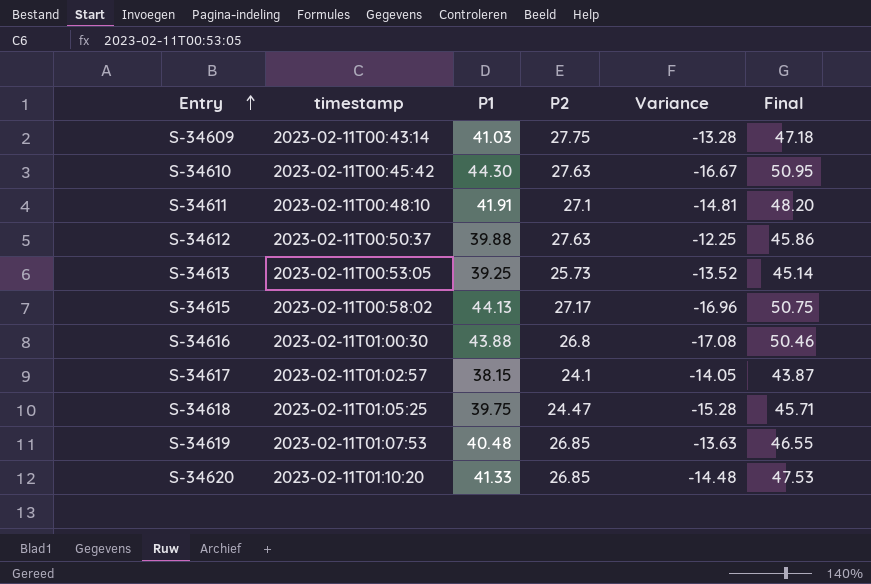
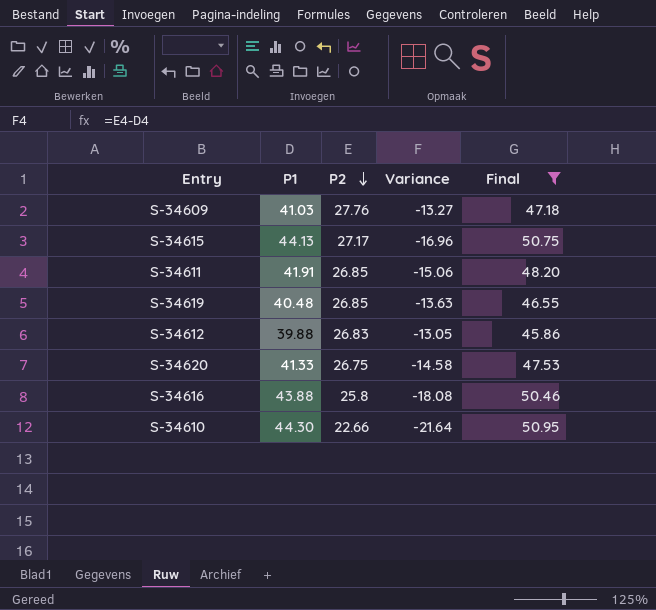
filter: none -> Final >= 45.86
row order: Entry ascending -> P2 descending
column timestamp | position: 2 -> none
S-34609 | P2: 27.75 -> 27.76
S-34609 | Variance: -13.28 -> -13.27
S-34611 | P2: 27.1 -> 26.85
S-34611 | Variance: -14.81 -> -15.06
S-34612 | P2: 27.63 -> 26.83
S-34612 | Variance: -12.25 -> -13.05
S-34620 | P2: 26.85 -> 26.75
S-34620 | Variance: -14.48 -> -14.58
S-34616 | P2: 26.8 -> 25.8
S-34616 | Variance: -17.08 -> -18.08
S-34610 | P2: 27.63 -> 22.66
S-34610 | Variance: -16.67 -> -21.64

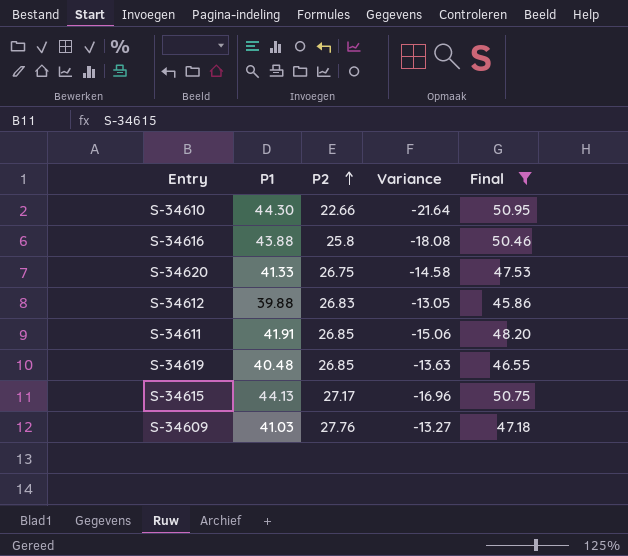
row order: P2 descending -> P2 ascending

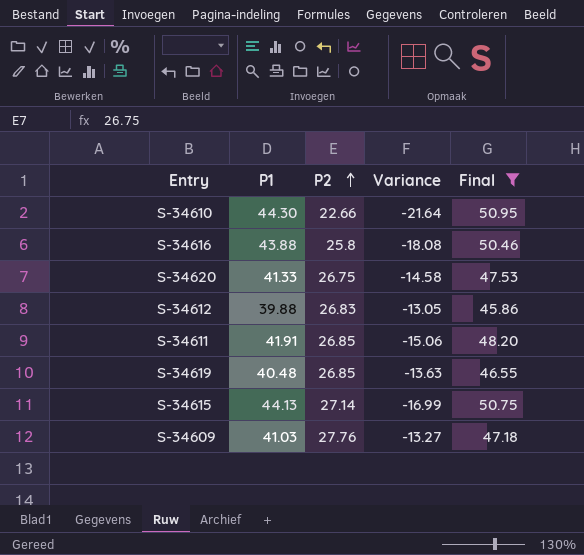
S-34615 | P2: 27.17 -> 27.14
S-34615 | Variance: -16.96 -> -16.99

